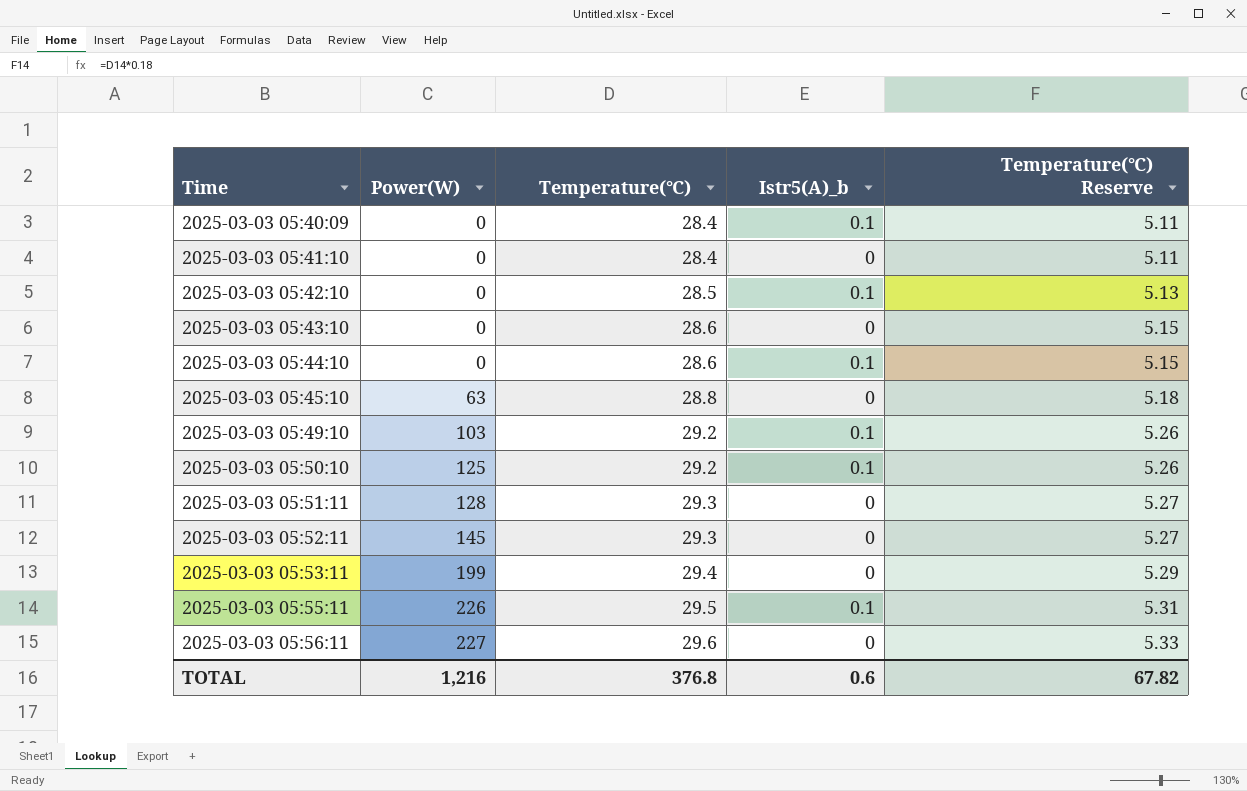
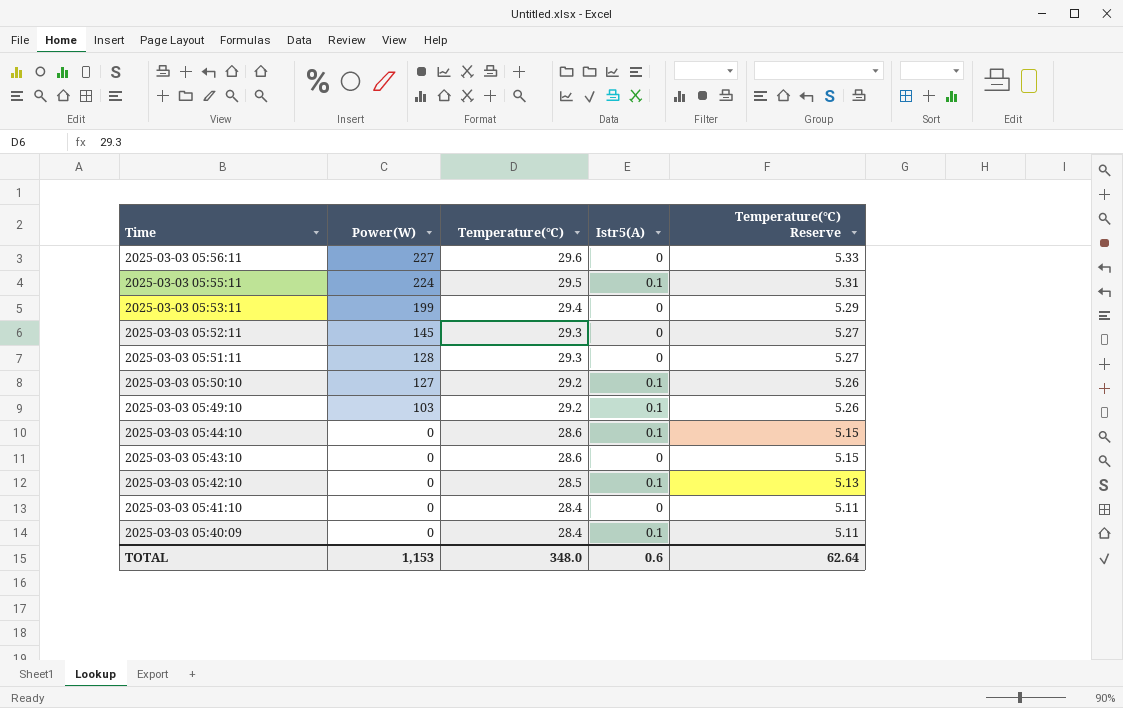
row order: Time ascending -> Time descending
column name: Istr5(A)_b -> Istr5(A)
row 2025-03-03 05:45:10: 63 | 28.8 | 0 | 5.18 -> none
2025-03-03 05:55:11 | Power(W): 226 -> 224
2025-03-03 05:50:10 | Power(W): 125 -> 127
TOTAL | Power(W): 1,216 -> 1,153
TOTAL | Temperature(℃): 376.8 -> 348.0
TOTAL | Temperature(℃) Reserve: 67.82 -> 62.64

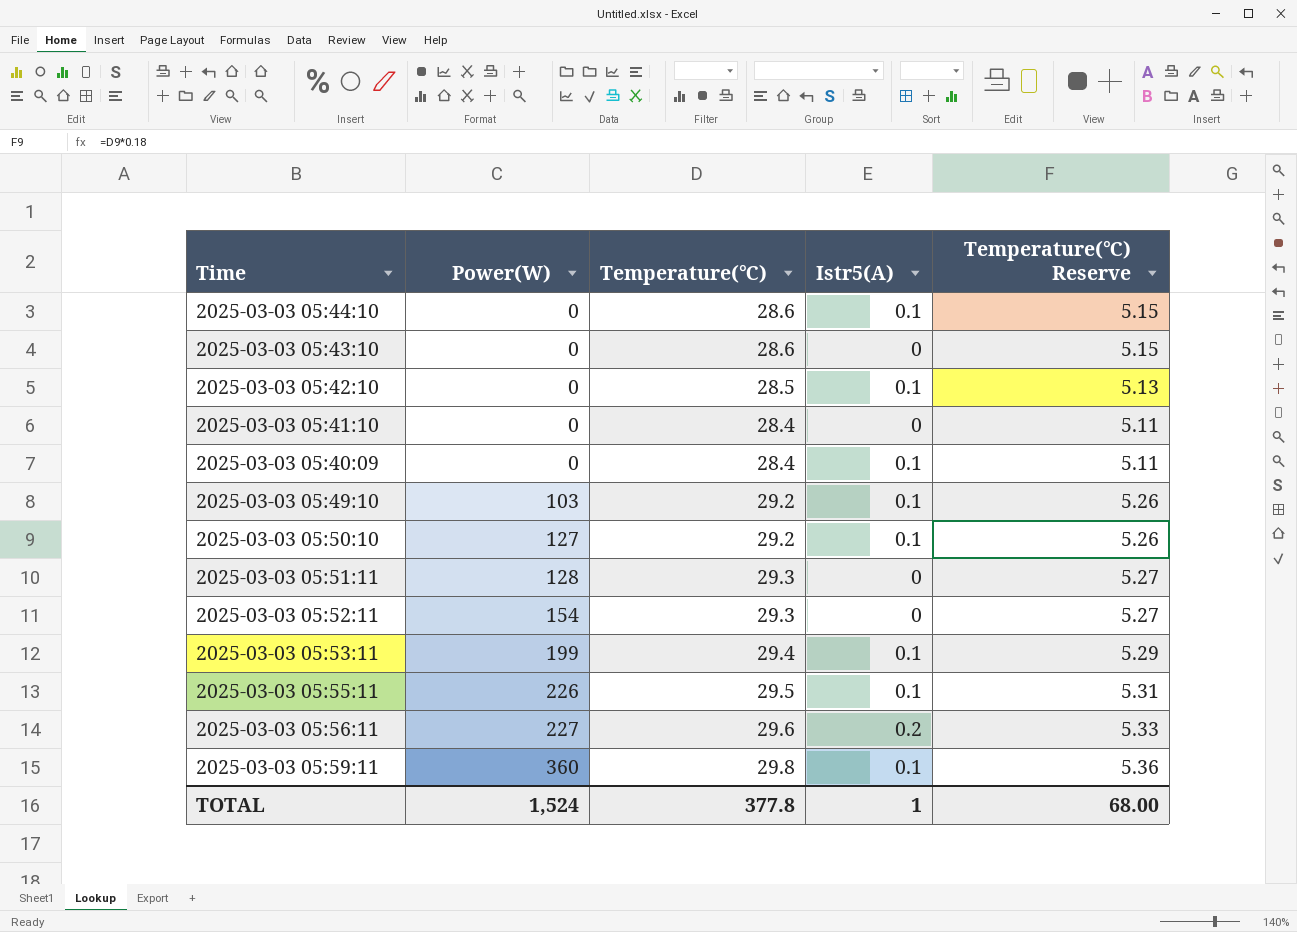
row order: Time descending -> Power(W) ascending
2025-03-03 05:52:11 | Power(W): 145 -> 154
2025-03-03 05:53:11 | Istr5(A): 0 -> 0.1
2025-03-03 05:55:11 | Power(W): 224 -> 226
2025-03-03 05:56:11 | Istr5(A): 0 -> 0.2
row 2025-03-03 05:59:11: none -> 360 | 29.8 | 0.1 | 5.36
TOTAL | Power(W): 1,153 -> 1,524
TOTAL | Temperature(℃): 348.0 -> 377.8
TOTAL | Istr5(A): 0.6 -> 1
TOTAL | Temperature(℃) Reserve: 62.64 -> 68.00

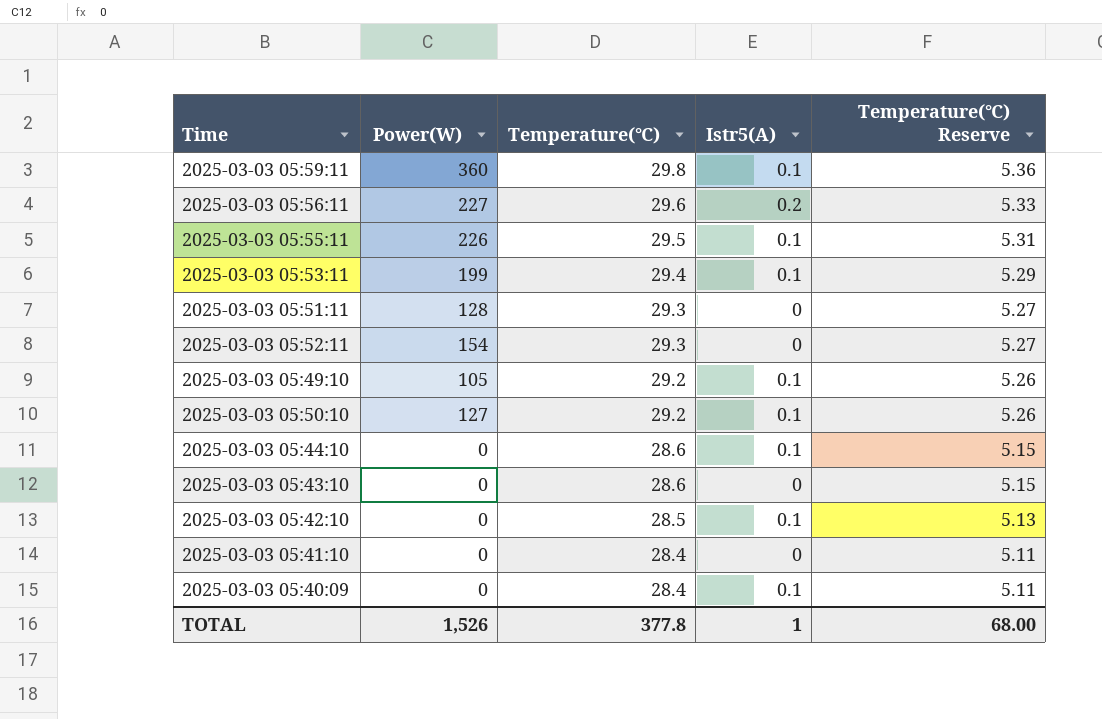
row order: Power(W) ascending -> Temperature(℃) descending
2025-03-03 05:49:10 | Power(W): 103 -> 105
TOTAL | Power(W): 1,524 -> 1,526

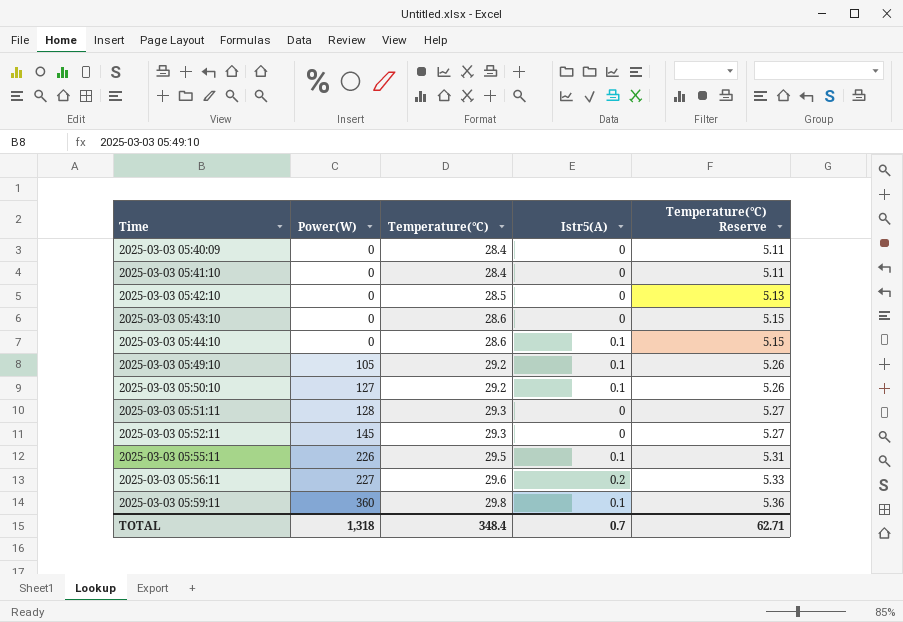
row order: Temperature(℃) descending -> Time ascending
row 2025-03-03 05:53:11: 199 | 29.4 | 0.1 | 5.29 -> none
2025-03-03 05:40:09 | Istr5(A): 0.1 -> 0
2025-03-03 05:42:10 | Istr5(A): 0.1 -> 0
2025-03-03 05:52:11 | Power(W): 154 -> 145
TOTAL | Power(W): 1,526 -> 1,318
TOTAL | Temperature(℃): 377.8 -> 348.4
TOTAL | Istr5(A): 1 -> 0.7
TOTAL | Temperature(℃) Reserve: 68.00 -> 62.71

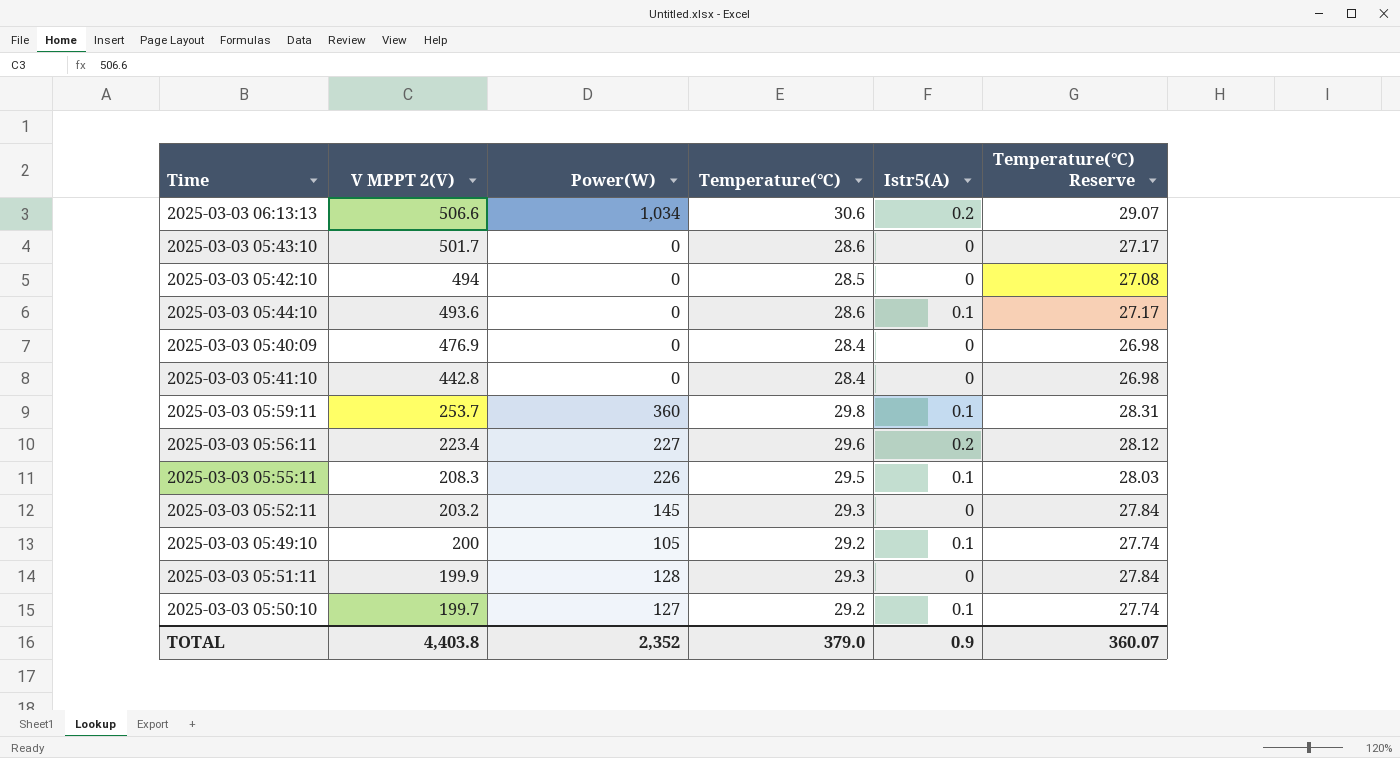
row order: Time ascending -> V MPPT 2(V) descending
column V MPPT 2(V) | position: none -> 2
column Temperature(℃) Reserve | formula: [Temperature(℃)] * 0.18 -> [Temperature(℃)] * 0.95
row 2025-03-03 06:13:13: none -> 506.6 | 1,034 | 30.6 | 0.2 | 29.07
TOTAL | Power(W): 1,318 -> 2,352
TOTAL | Temperature(℃): 348.4 -> 379.0
TOTAL | Istr5(A): 0.7 -> 0.9
TOTAL | Temperature(℃) Reserve: 62.71 -> 360.07

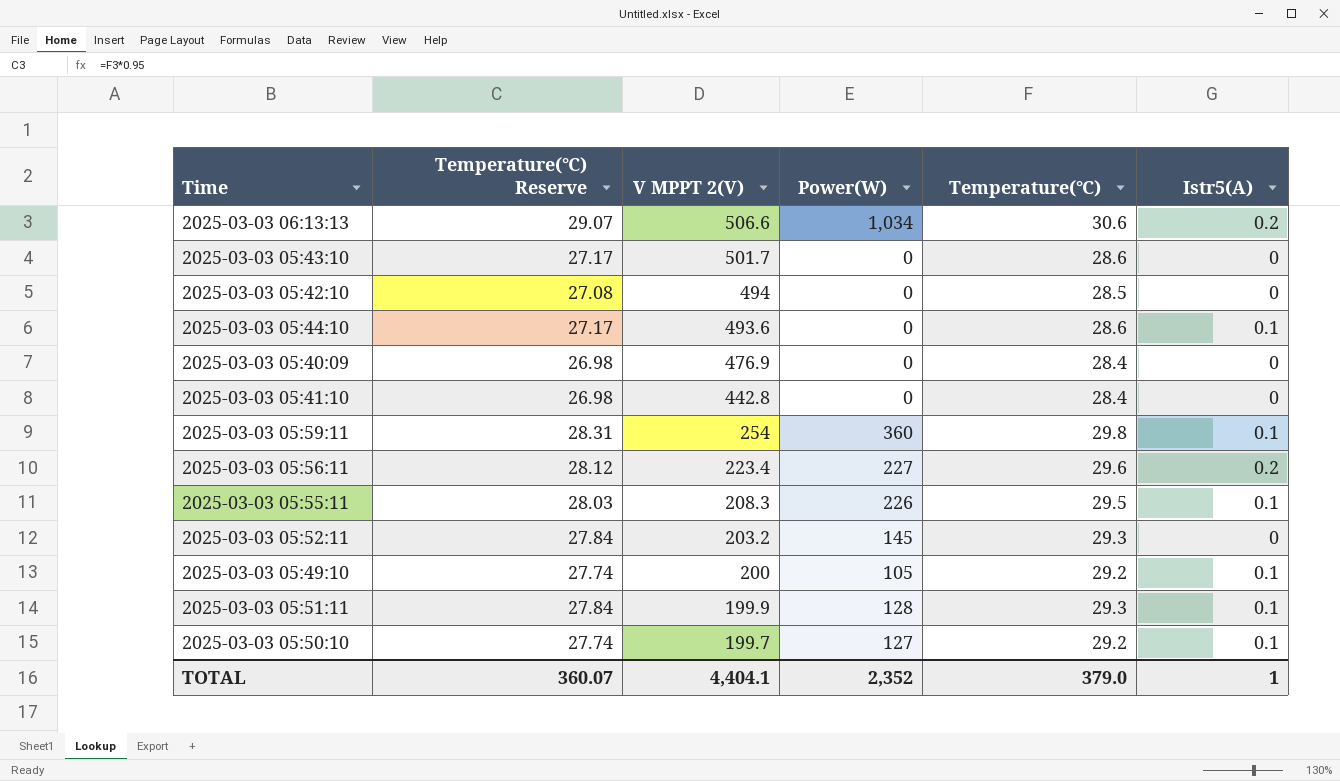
column Temperature(℃) Reserve | position: 6 -> 2
2025-03-03 05:59:11 | V MPPT 2(V): 253.7 -> 254
2025-03-03 05:51:11 | Istr5(A): 0 -> 0.1
TOTAL | V MPPT 2(V): 4,403.8 -> 4,404.1
TOTAL | Istr5(A): 0.9 -> 1

